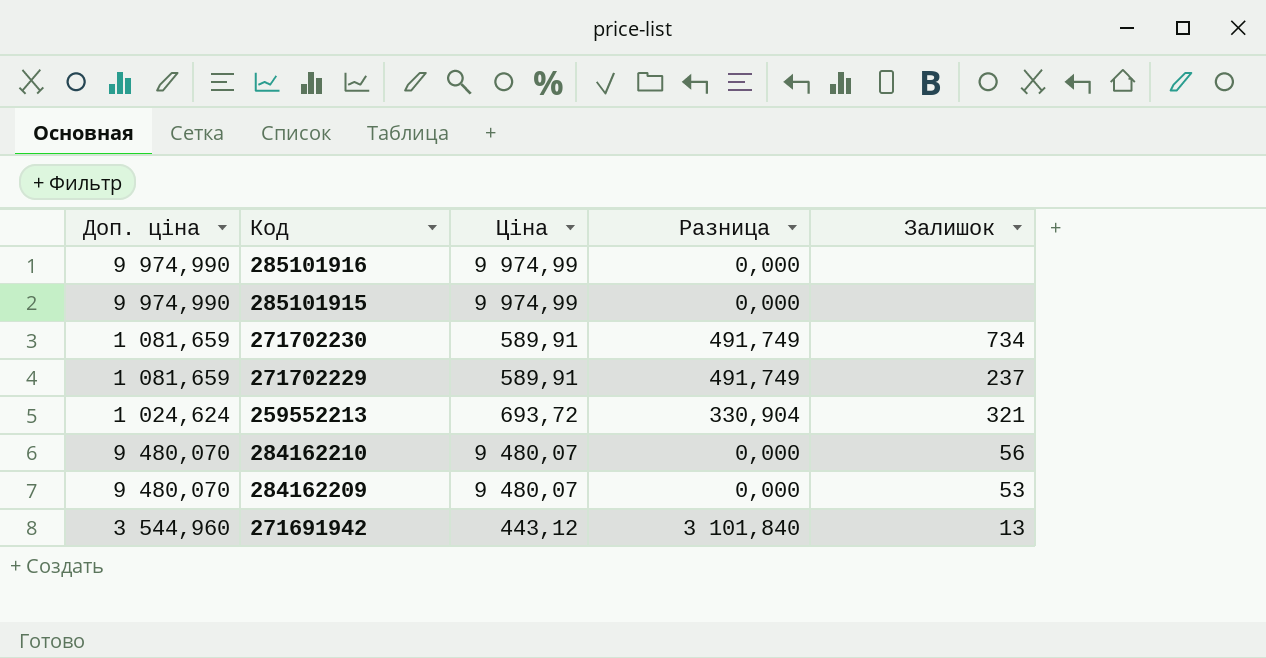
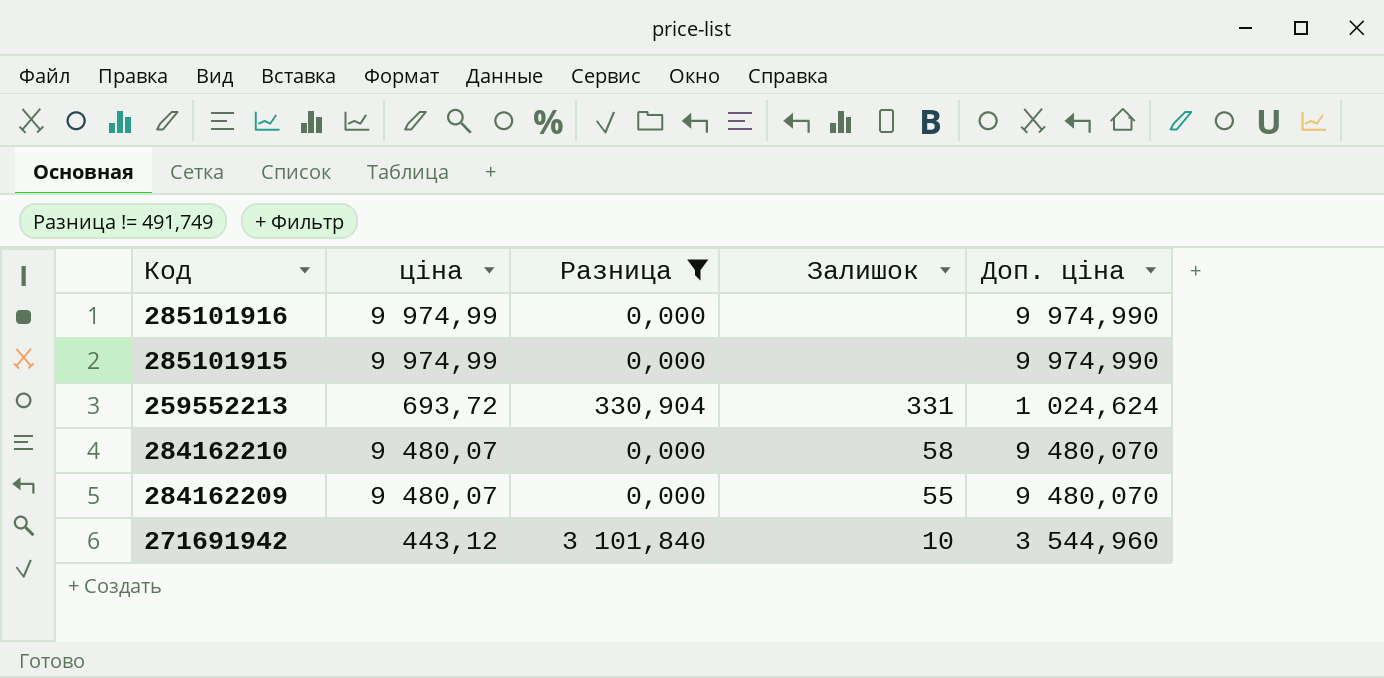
filter: none -> Разница != 491,749
column name: Ціна -> ціна
column Доп. ціна | position: 1 -> 5
259552213 | Залишок: 321 -> 331
284162210 | Залишок: 56 -> 58
284162209 | Залишок: 53 -> 55
271691942 | Залишок: 13 -> 10

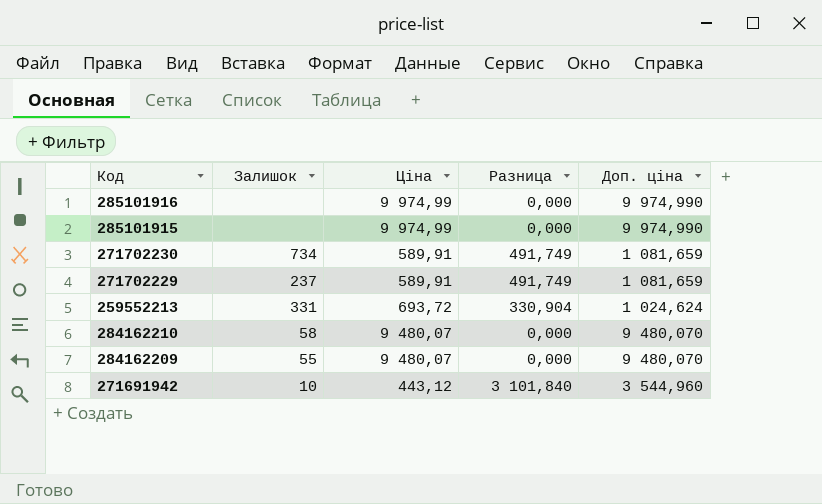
filter: Разница != 491,749 -> none
column Залишок | position: 4 -> 2
column name: ціна -> Ціна

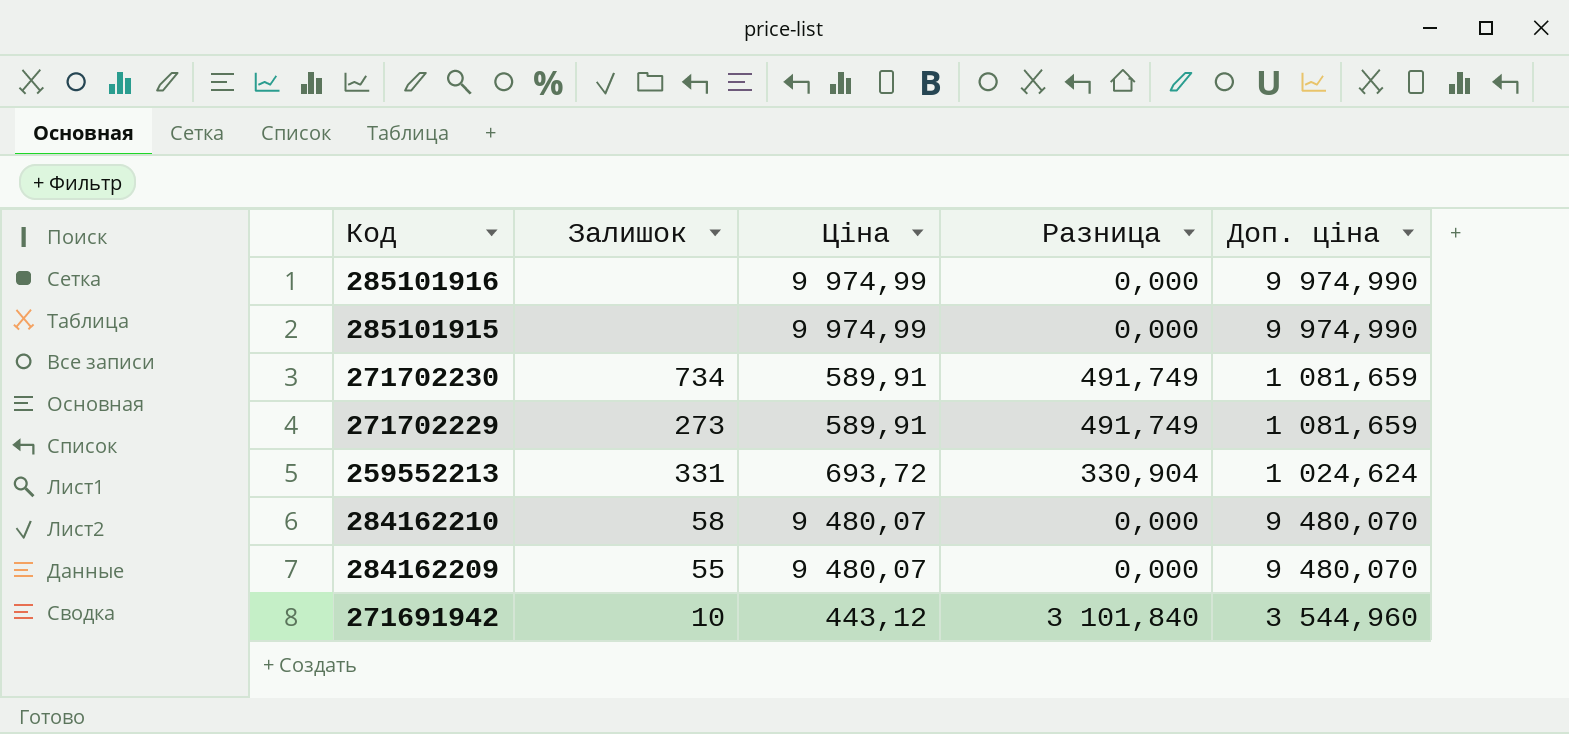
271702229 | Залишок: 237 -> 273

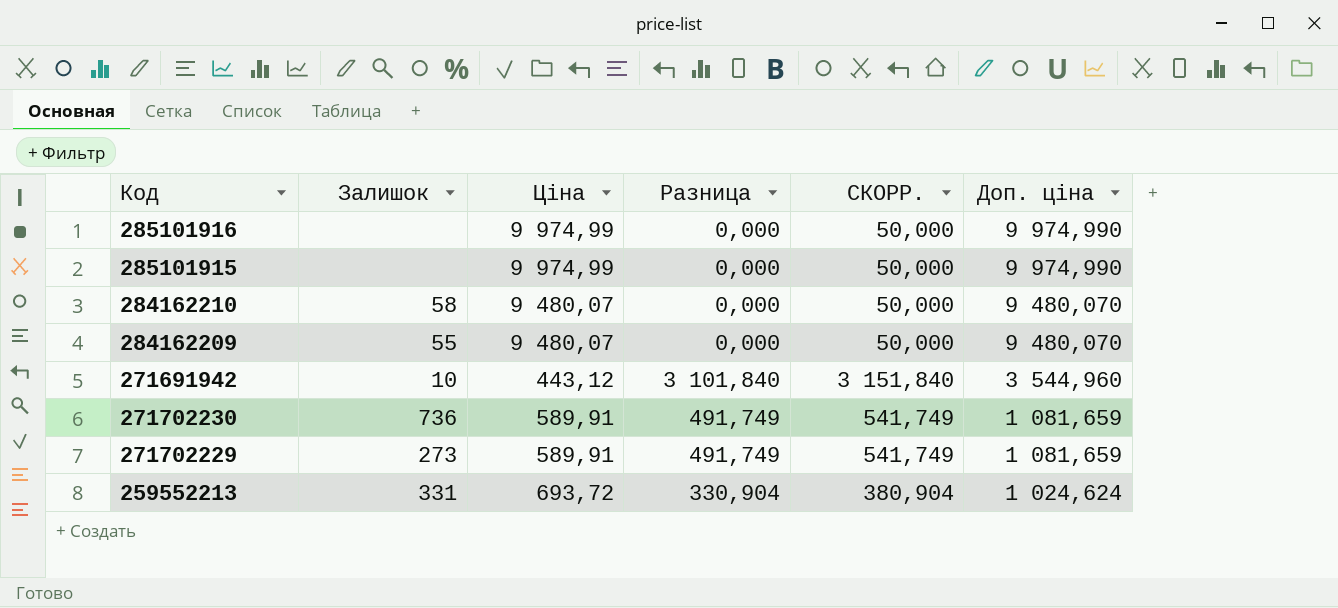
row order: none -> Доп. ціна descending
column СКОРР. | formula: none -> [Разница] + 50
271702230 | Залишок: 734 -> 736

